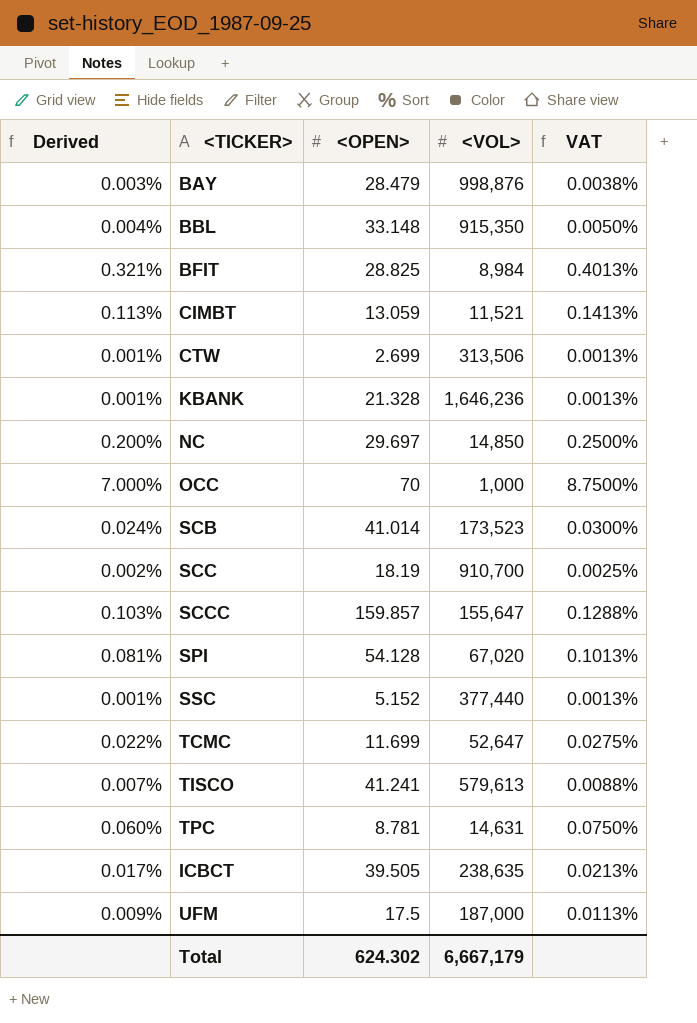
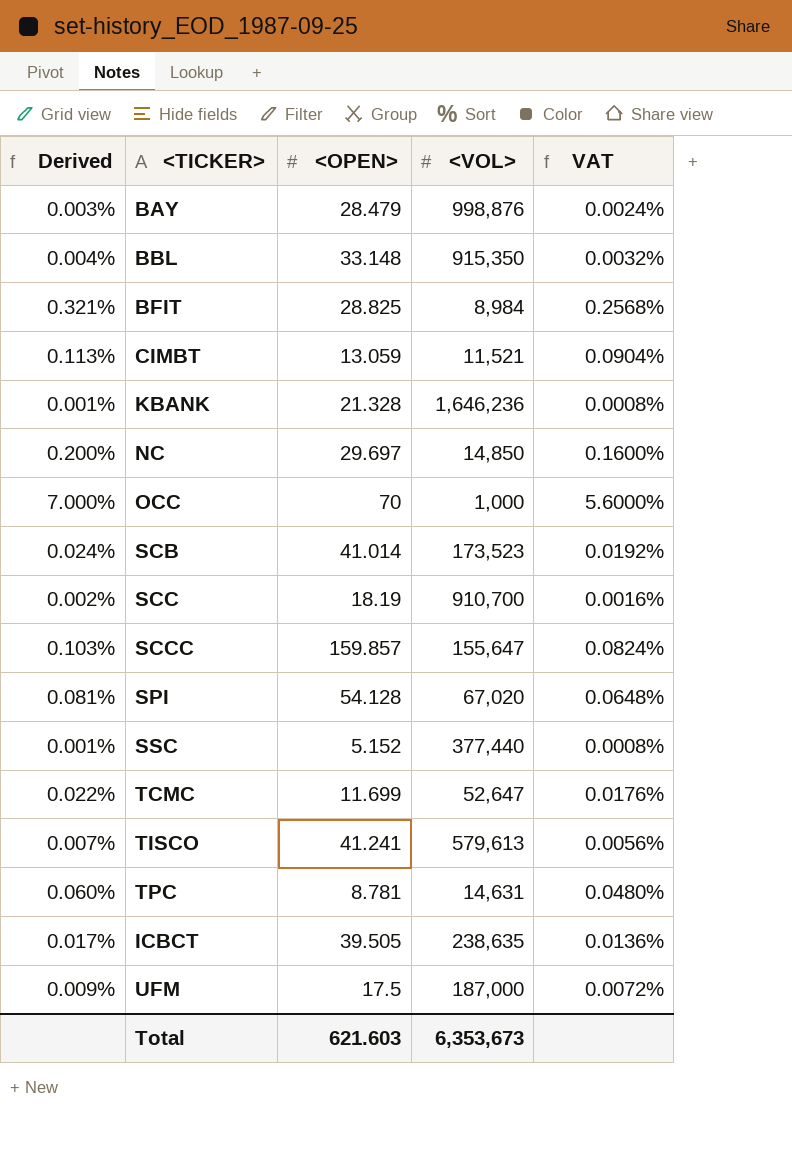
column VAT | formula: [Derived] * 1.25 -> [Derived] * 0.8
row CTW: 0.001% | 2.699 | 313,506 | 0.0013% -> none
Total | <OPEN>: 624.302 -> 621.603
Total | <VOL>: 6,667,179 -> 6,353,673

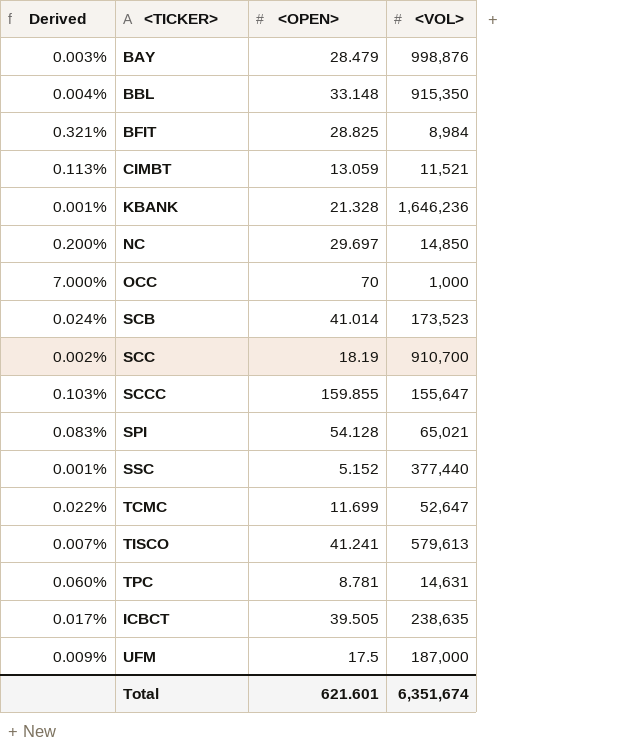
column VAT | formula: [Derived] * 0.8 -> none
SCCC | <OPEN>: 159.857 -> 159.855
SPI | Derived: 0.081% -> 0.083%
SPI | <VOL>: 67,020 -> 65,021
Total | <OPEN>: 621.603 -> 621.601
Total | <VOL>: 6,353,673 -> 6,351,674

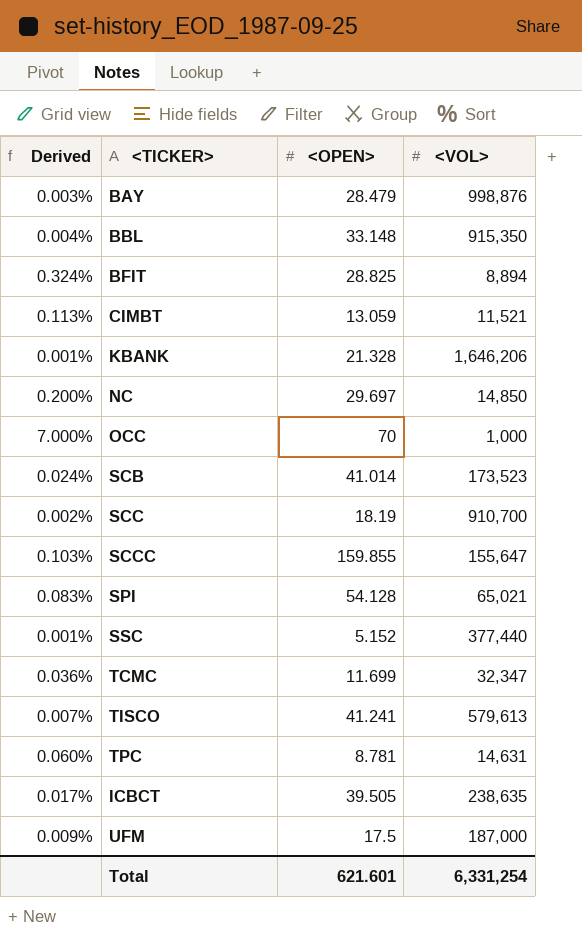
BFIT | Derived: 0.321% -> 0.324%
BFIT | <VOL>: 8,984 -> 8,894
KBANK | <VOL>: 1,646,236 -> 1,646,206
TCMC | Derived: 0.022% -> 0.036%
TCMC | <VOL>: 52,647 -> 32,347
Total | <VOL>: 6,351,674 -> 6,331,254

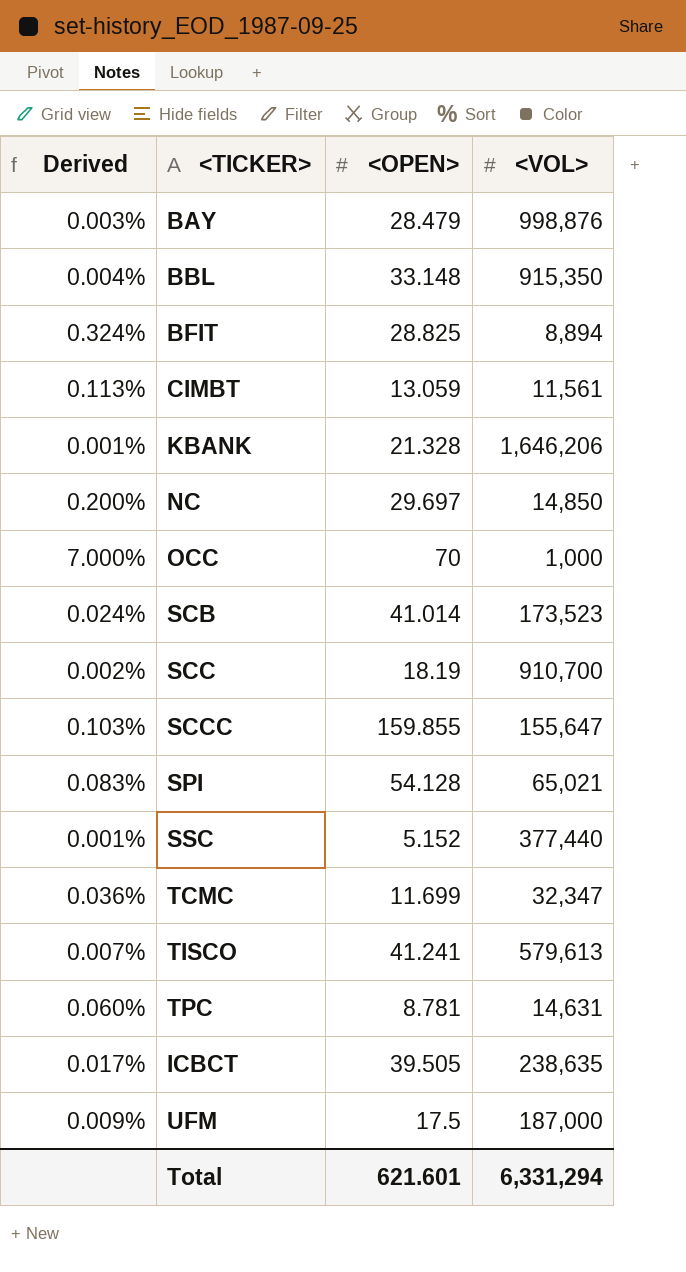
CIMBT | <VOL>: 11,521 -> 11,561
Total | <VOL>: 6,331,254 -> 6,331,294

